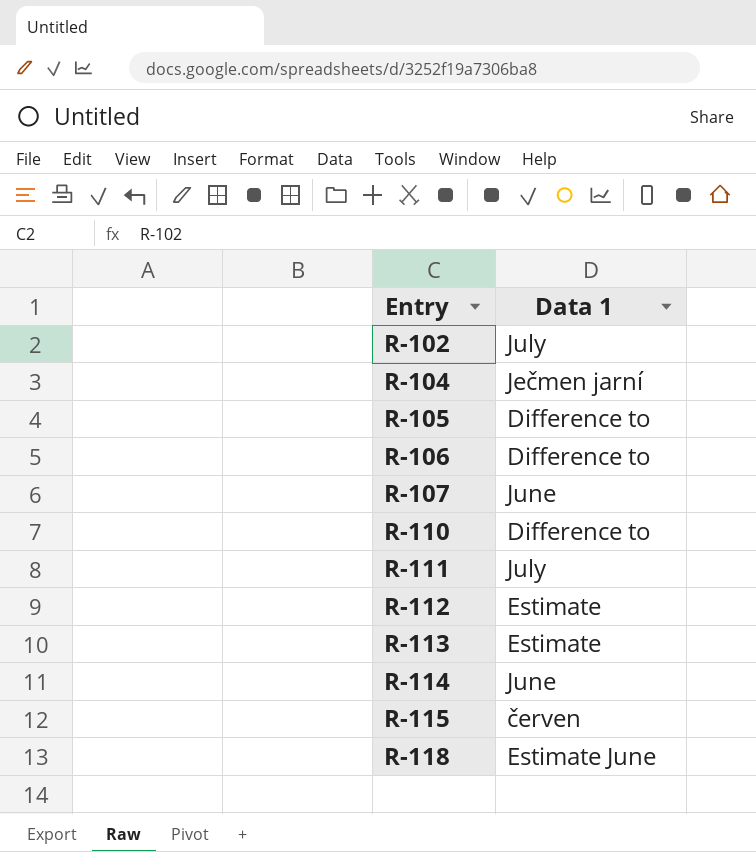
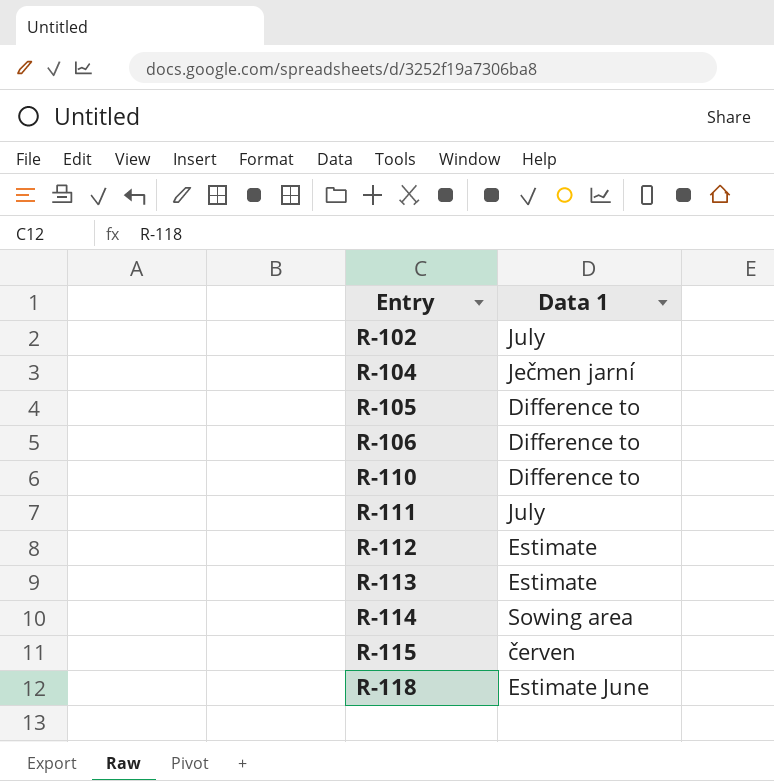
row R-107: June -> none
R-114 | Data 1: June -> Sowing area

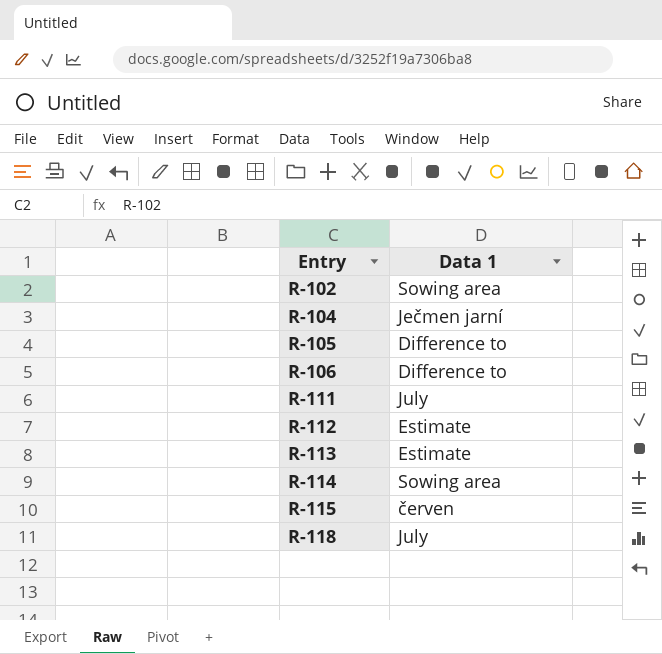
row R-110: Difference to -> none
R-102 | Data 1: July -> Sowing area
R-118 | Data 1: Estimate June -> July

